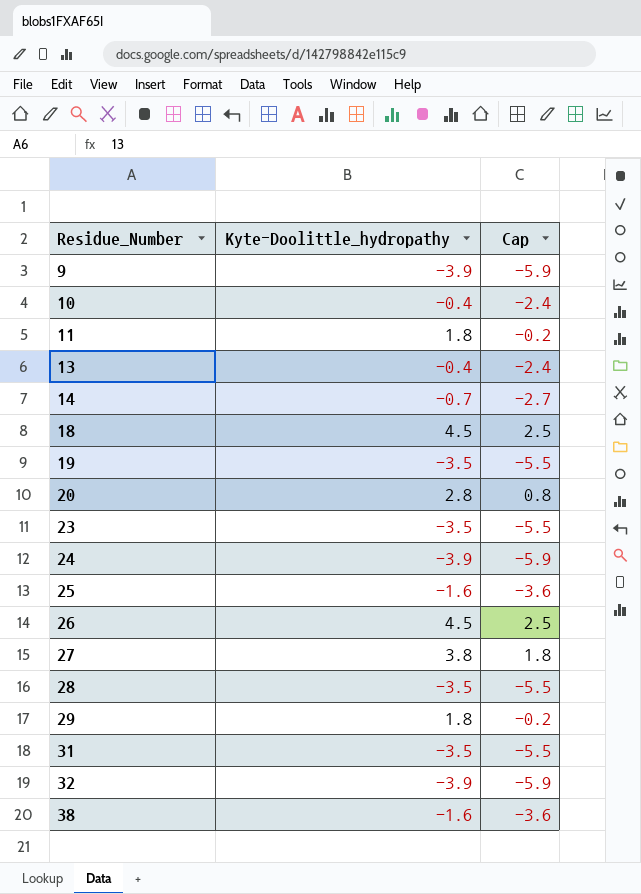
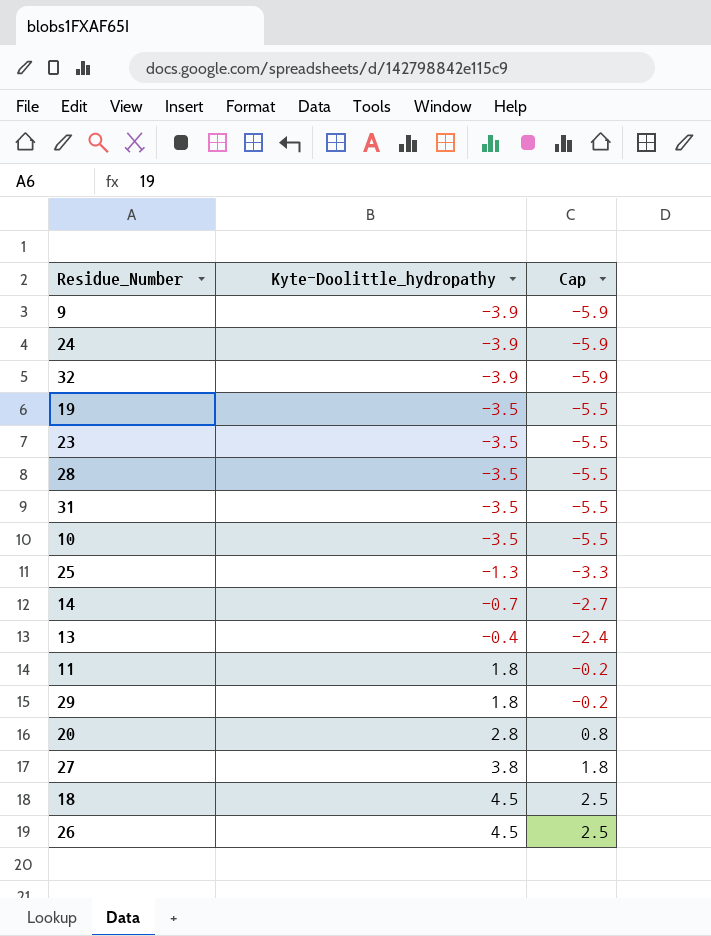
row order: Residue_Number ascending -> Kyte-Doolittle_hydropathy ascending
row 38: -1.6 | -3.6 -> none
10 | Kyte-Doolittle_hydropathy: -0.4 -> -3.5
10 | Cap: -2.4 -> -5.5
25 | Kyte-Doolittle_hydropathy: -1.6 -> -1.3
25 | Cap: -3.6 -> -3.3

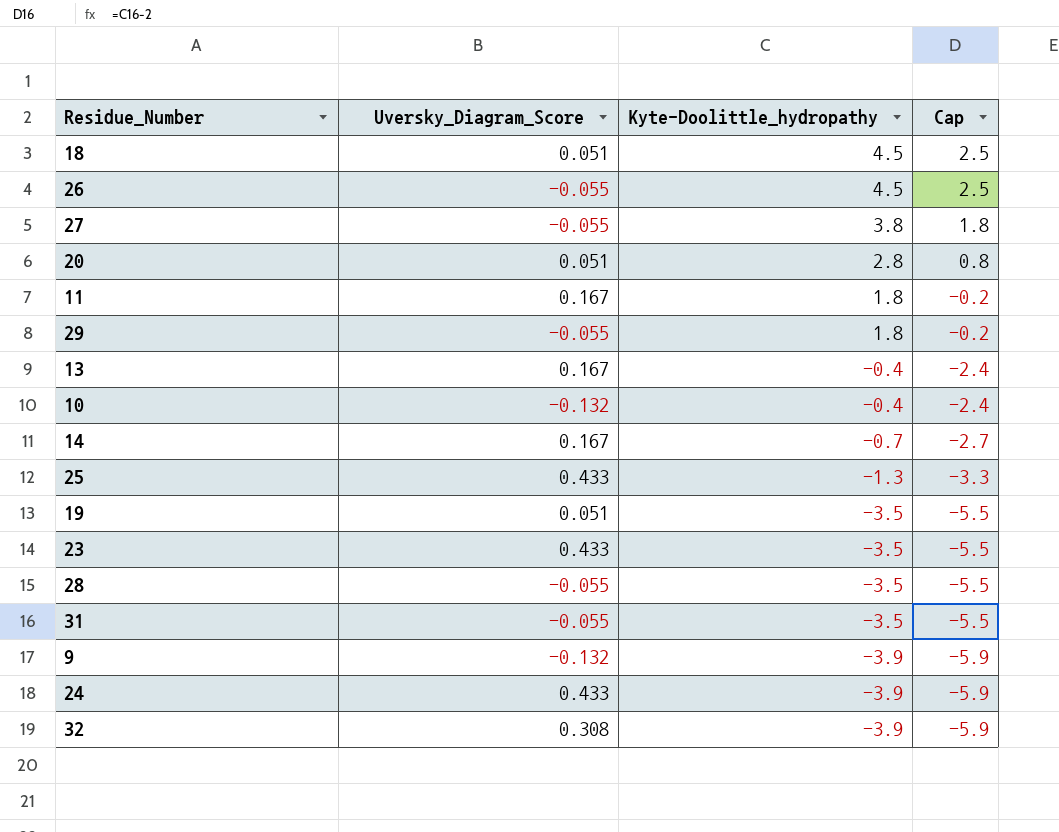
row order: Kyte-Doolittle_hydropathy ascending -> Kyte-Doolittle_hydropathy descending
column Uversky_Diagram_Score | position: none -> 2
10 | Kyte-Doolittle_hydropathy: -3.5 -> -0.4
10 | Cap: -5.5 -> -2.4

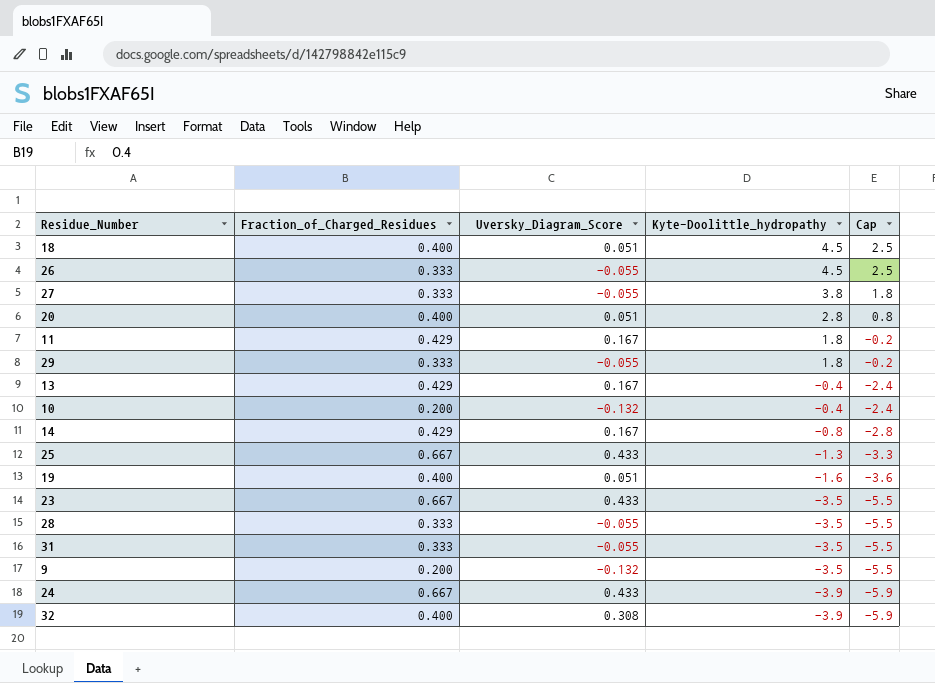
column Fraction_of_Charged_Residues | position: none -> 2
14 | Kyte-Doolittle_hydropathy: -0.7 -> -0.8
14 | Cap: -2.7 -> -2.8
19 | Kyte-Doolittle_hydropathy: -3.5 -> -1.6
19 | Cap: -5.5 -> -3.6
9 | Kyte-Doolittle_hydropathy: -3.9 -> -3.5
9 | Cap: -5.9 -> -5.5

